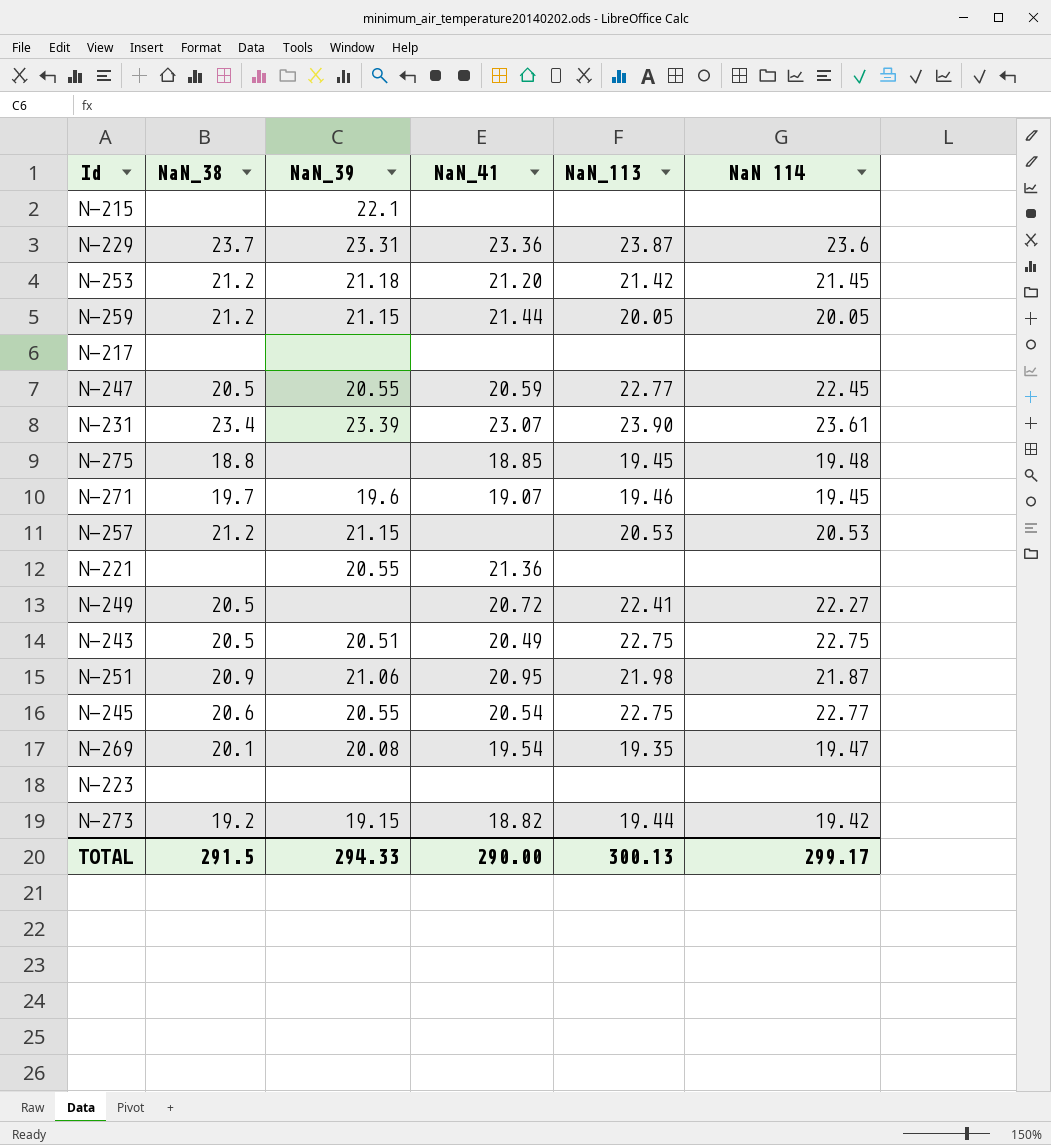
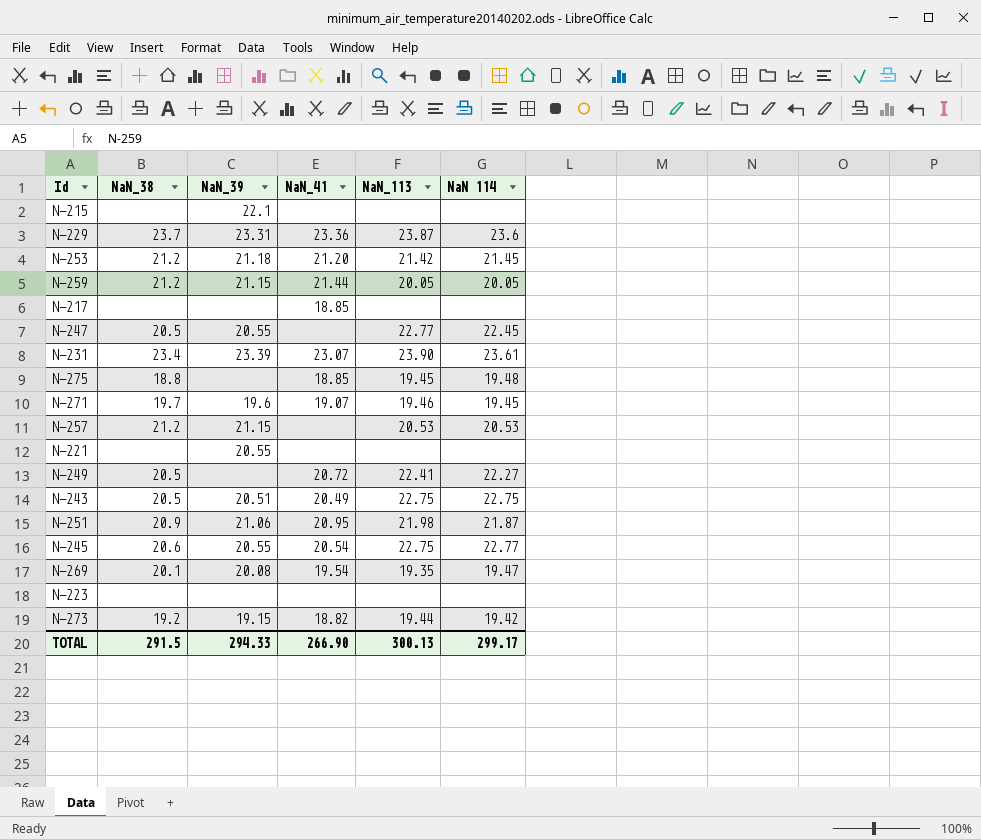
N-217 | NaN_41: none -> 18.85
N-247 | NaN_41: 20.59 -> none
N-221 | NaN_41: 21.36 -> none
TOTAL | NaN_41: 290.00 -> 266.90

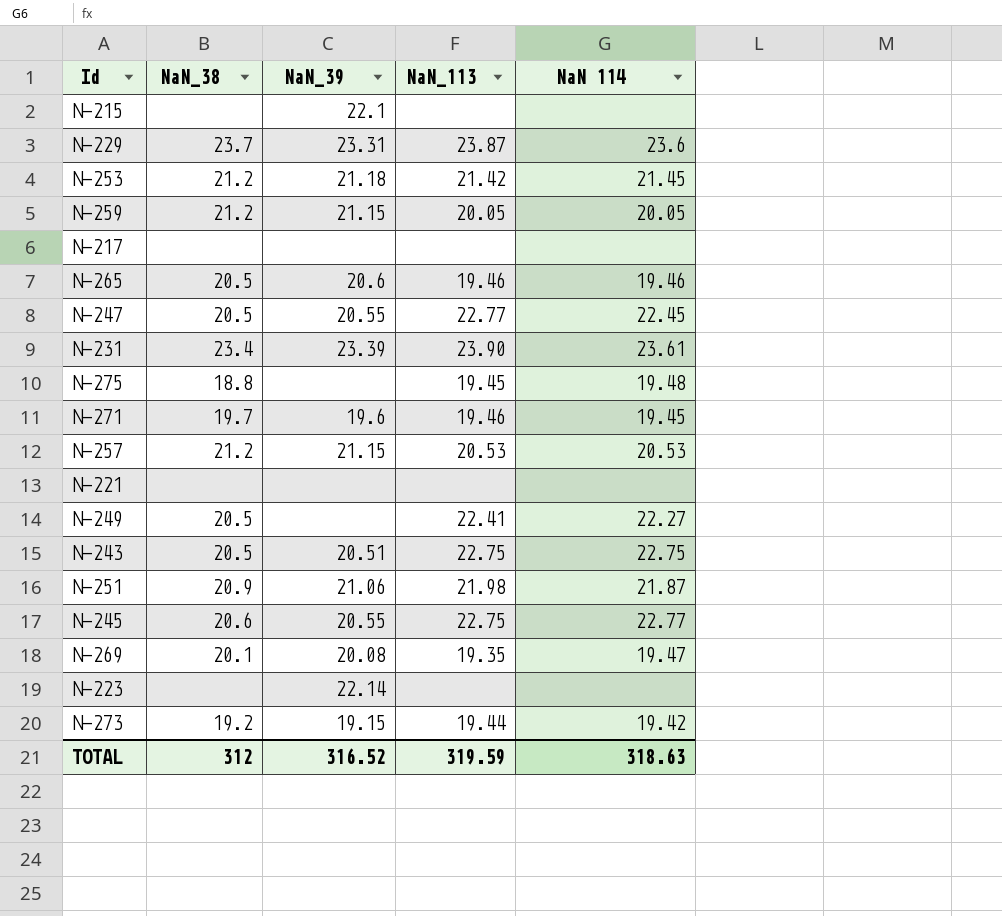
column NaN_41 | position: 4 -> none
row N-265: none -> 20.5 | 20.6 | 19.46 | 19.46
N-221 | NaN_39: 20.55 -> none
N-223 | NaN_39: none -> 22.14
TOTAL | NaN_38: 291.5 -> 312
TOTAL | NaN_39: 294.33 -> 316.52
TOTAL | NaN_113: 300.13 -> 319.59
TOTAL | NaN 114: 299.17 -> 318.63

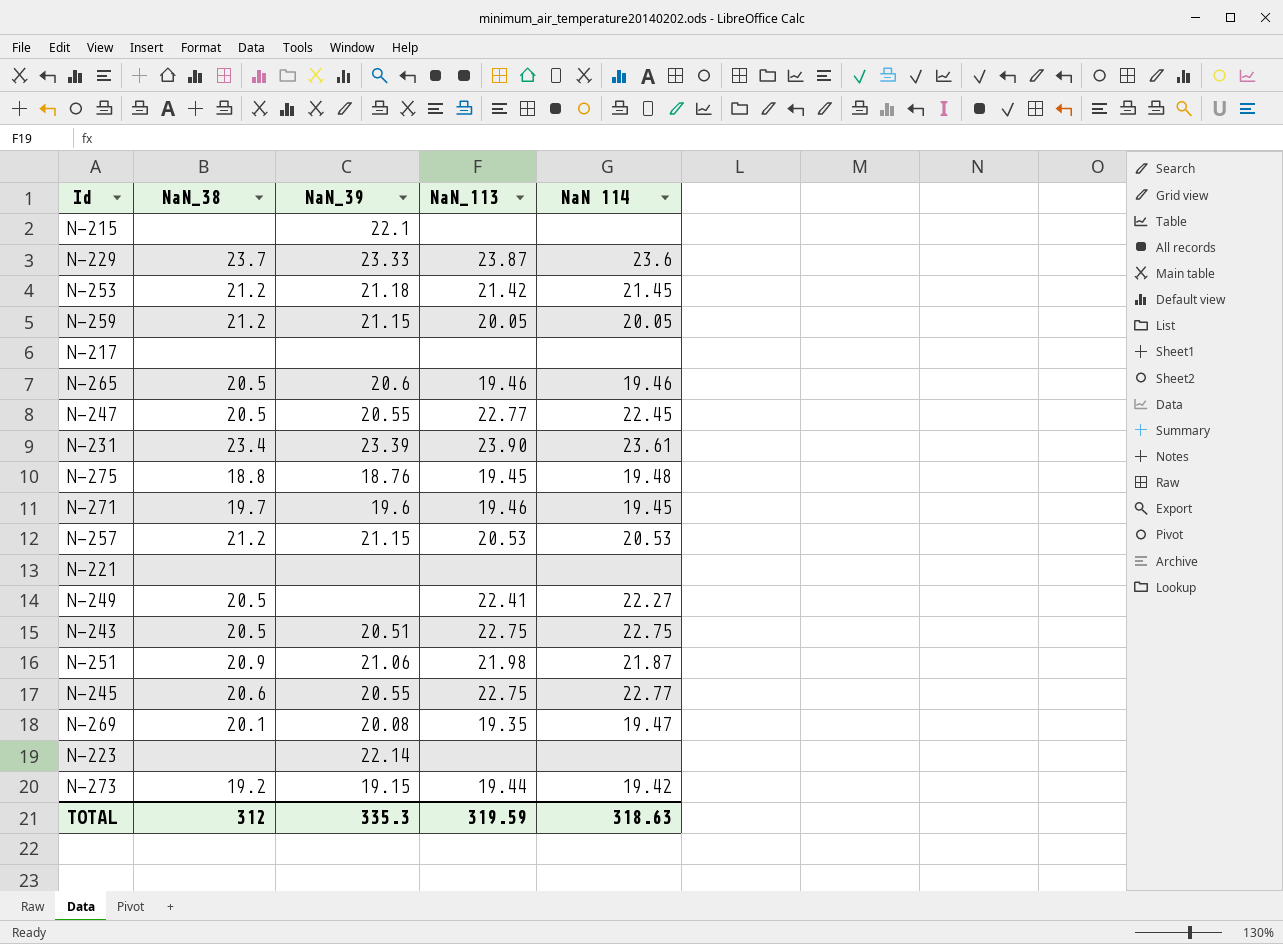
N-229 | NaN_39: 23.31 -> 23.33
N-275 | NaN_39: none -> 18.76
TOTAL | NaN_39: 316.52 -> 335.3

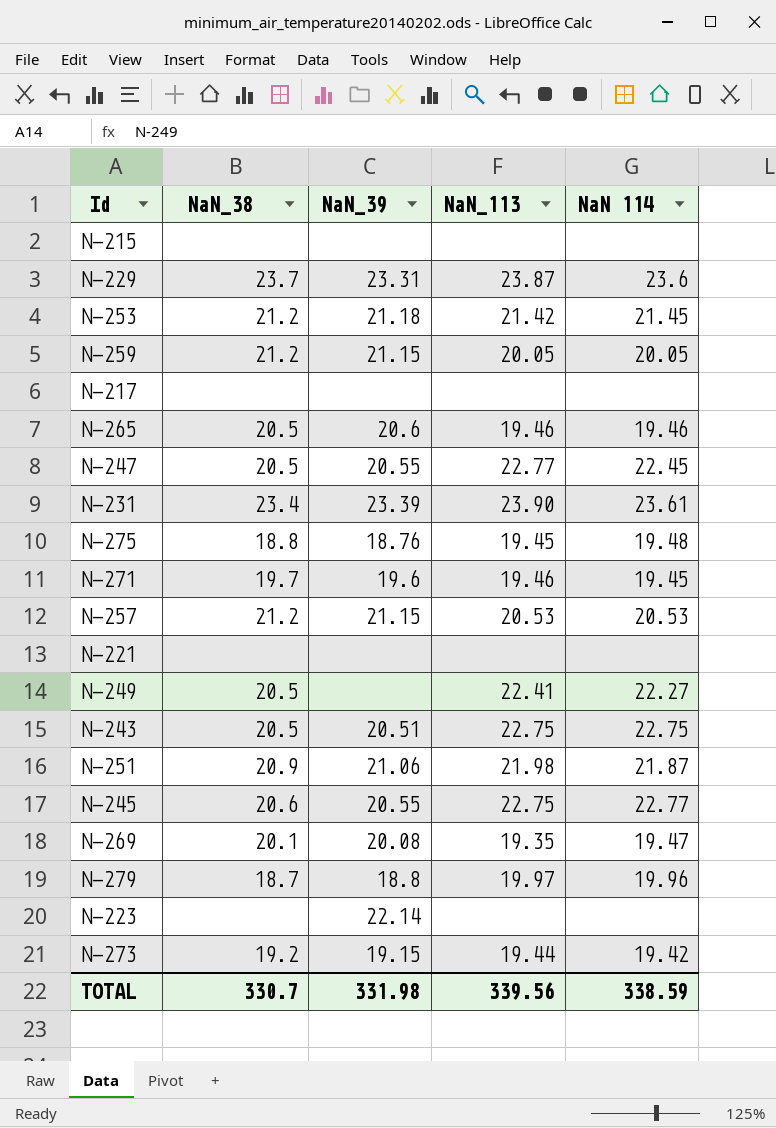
N-215 | NaN_39: 22.1 -> none
N-229 | NaN_39: 23.33 -> 23.31
row N-279: none -> 18.7 | 18.8 | 19.97 | 19.96
TOTAL | NaN_38: 312 -> 330.7
TOTAL | NaN_39: 335.3 -> 331.98
TOTAL | NaN_113: 319.59 -> 339.56
TOTAL | NaN 114: 318.63 -> 338.59

